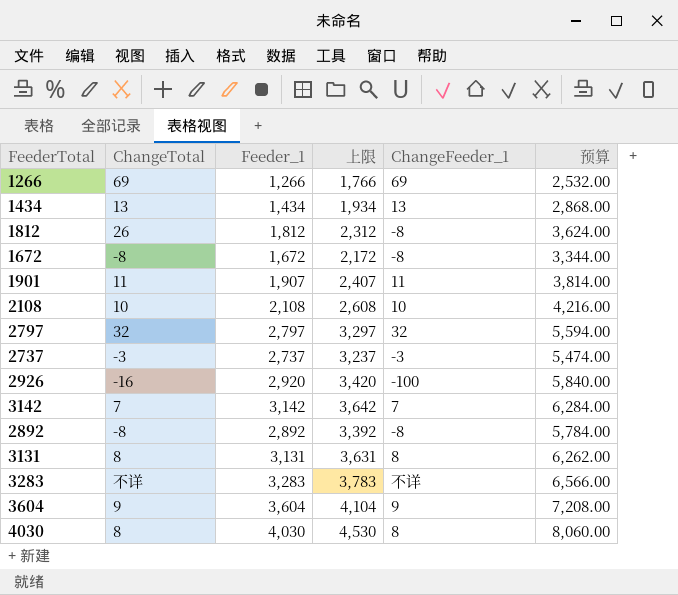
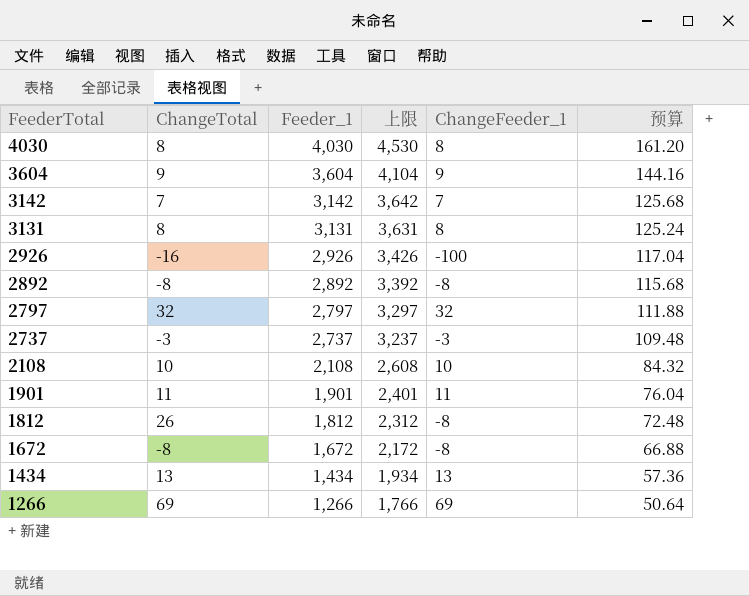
row order: none -> FeederTotal descending
column 预算 | formula: [Feeder_1] * 2 -> [Feeder_1] * 0.04
row 3283: 不详 | 3,283 | 3,783 | 不详 | 6,566.00 -> none
2926 | Feeder_1: 2,920 -> 2,926
2926 | 上限: 3,420 -> 3,426
1901 | Feeder_1: 1,907 -> 1,901
1901 | 上限: 2,407 -> 2,401

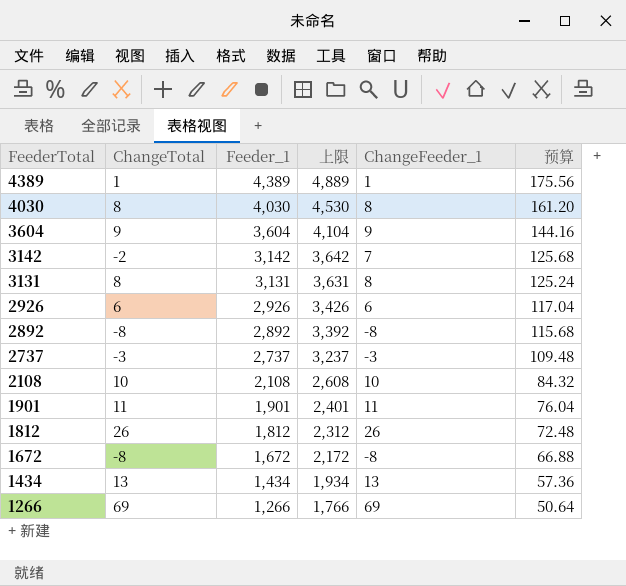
row 2797: 32 | 2,797 | 3,297 | 32 | 111.88 -> none
row 4389: none -> 1 | 4,389 | 4,889 | 1 | 175.56
3142 | ChangeTotal: 7 -> -2
2926 | ChangeTotal: -16 -> 6
2926 | ChangeFeeder_1: -100 -> 6
1812 | ChangeFeeder_1: -8 -> 26

